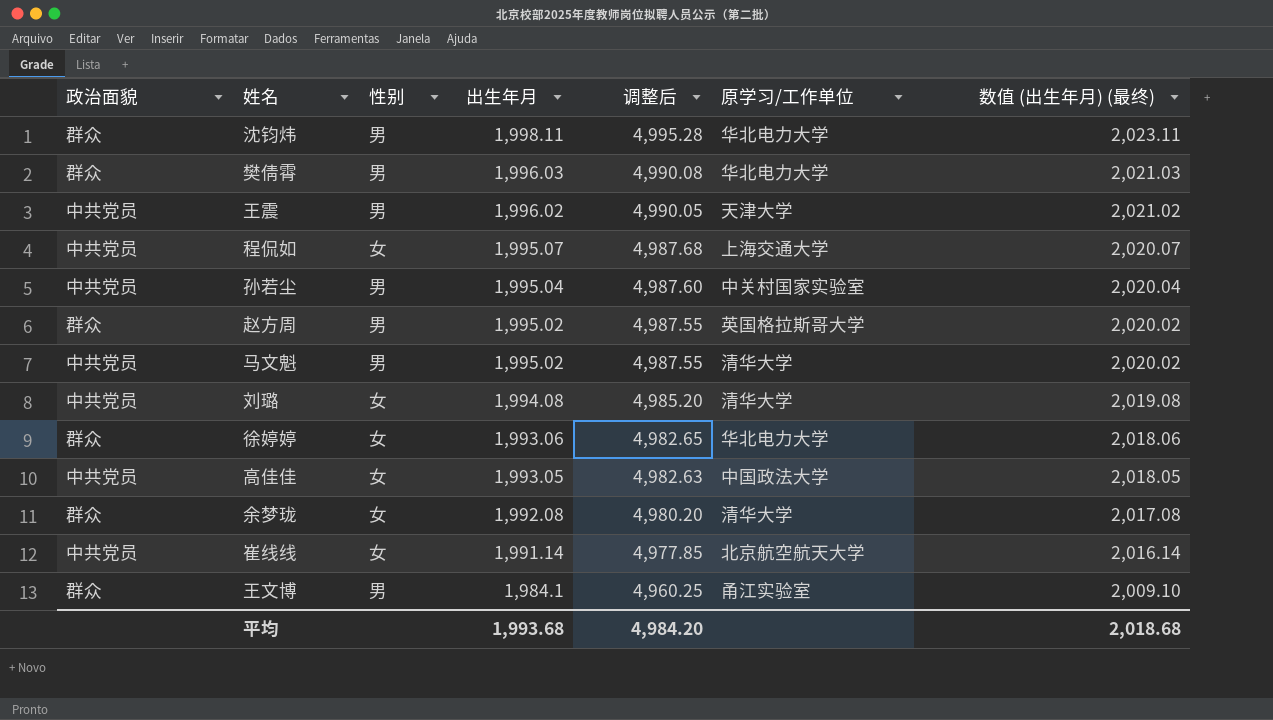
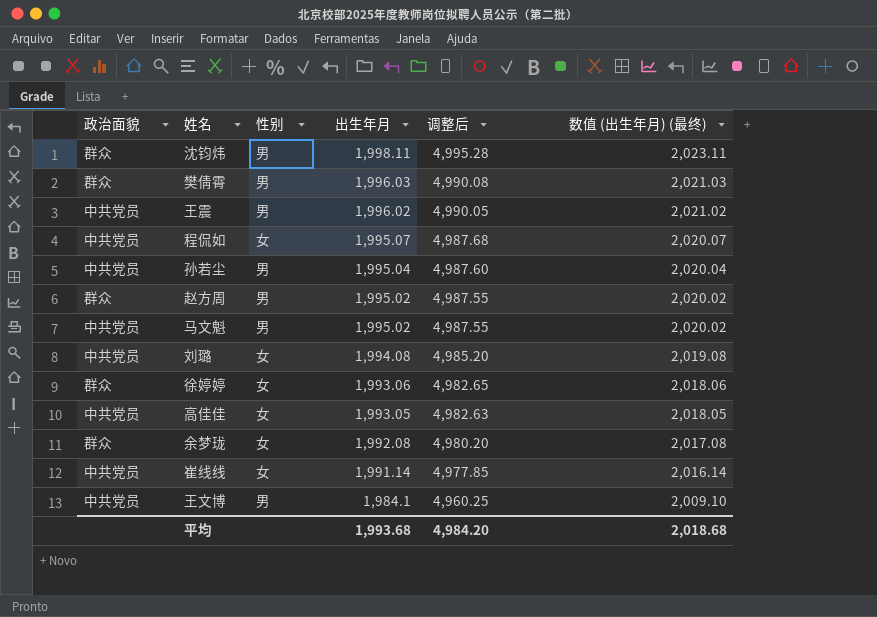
column 原学习/工作单位 | position: 6 -> none
王文博 | 政治面貌: 群众 -> 中共党员

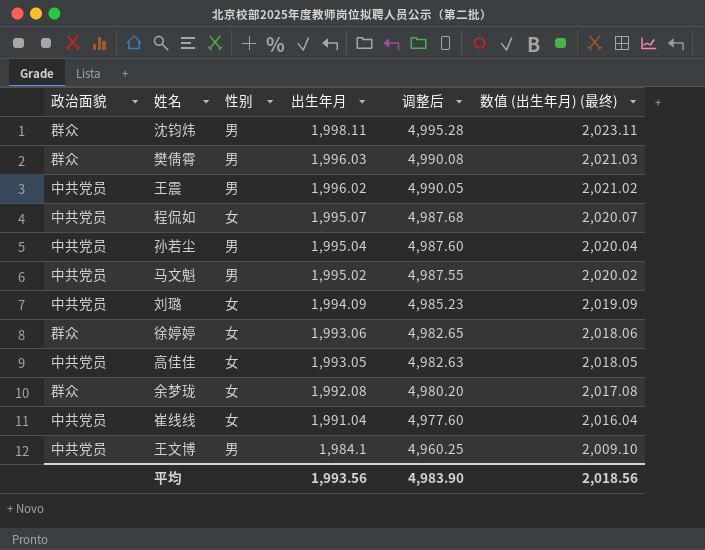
row 赵方周: 群众 | 男 | 1,995.02 | 4,987.55 | 2,020.02 -> none
刘璐 | 出生年月: 1,994.08 -> 1,994.09
刘璐 | 调整后: 4,985.20 -> 4,985.23
刘璐 | 数值 (出生年月) (最终): 2,019.08 -> 2,019.09
崔线线 | 出生年月: 1,991.14 -> 1,991.04
崔线线 | 调整后: 4,977.85 -> 4,977.60
崔线线 | 数值 (出生年月) (最终): 2,016.14 -> 2,016.04
平均 | 出生年月: 1,993.68 -> 1,993.56
平均 | 调整后: 4,984.20 -> 4,983.90
平均 | 数值 (出生年月) (最终): 2,018.68 -> 2,018.56

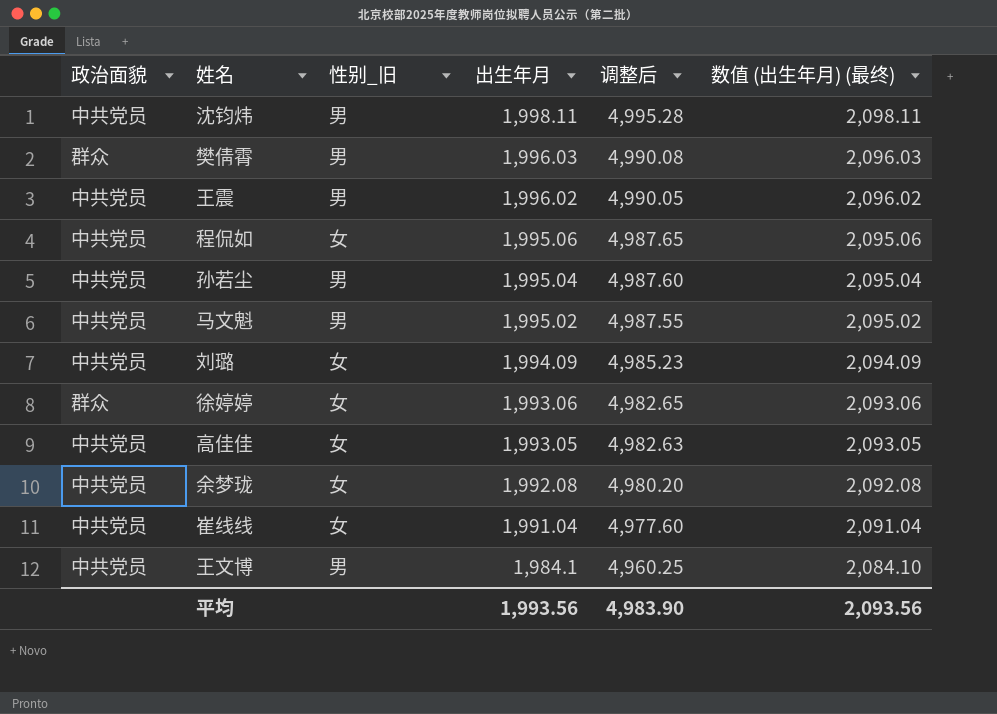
column name: 性别 -> 性别_旧
column 数值 (出生年月) (最终) | formula: [出生年月] + 25 -> [出生年月] + 100
沈钧炜 | 政治面貌: 群众 -> 中共党员
程侃如 | 出生年月: 1,995.07 -> 1,995.06
程侃如 | 调整后: 4,987.68 -> 4,987.65
余梦珑 | 政治面貌: 群众 -> 中共党员
平均 | 数值 (出生年月) (最终): 2,018.56 -> 2,093.56

